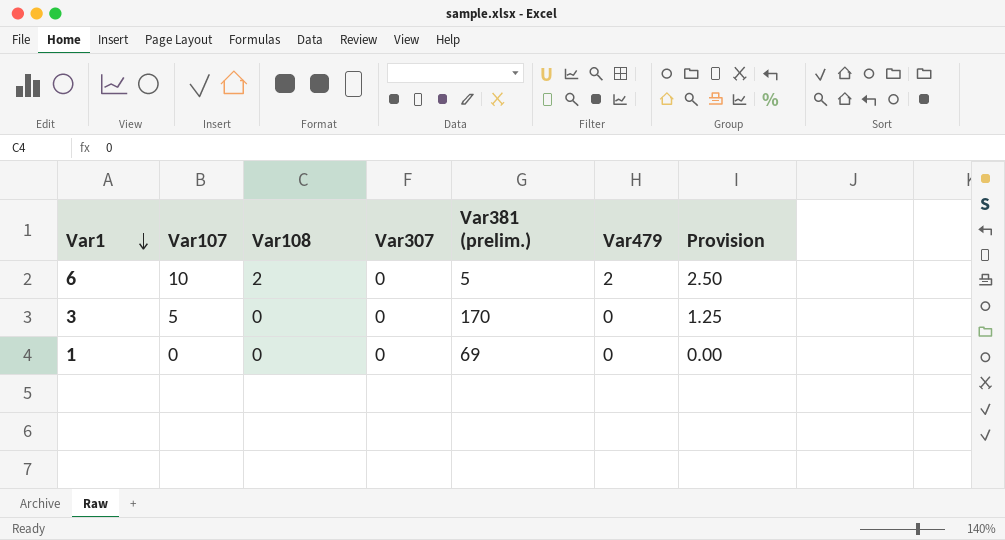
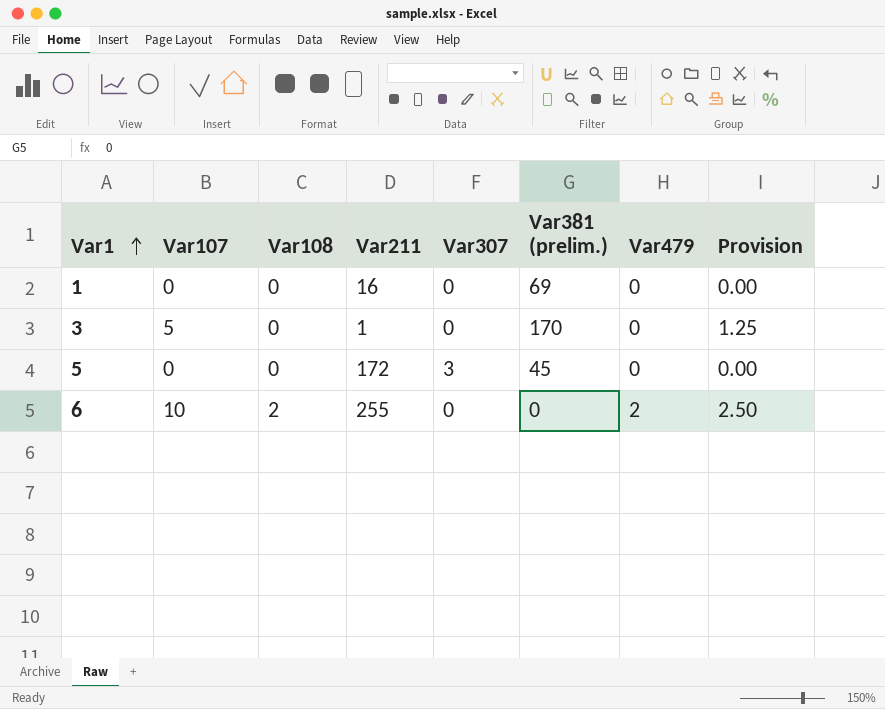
row order: Var1 descending -> Var1 ascending
column Var211 | position: none -> 4
row 5: none -> 0 | 0 | 172 | 3 | 45 | 0 | 0.00
6 | Var381 (prelim.): 5 -> 0

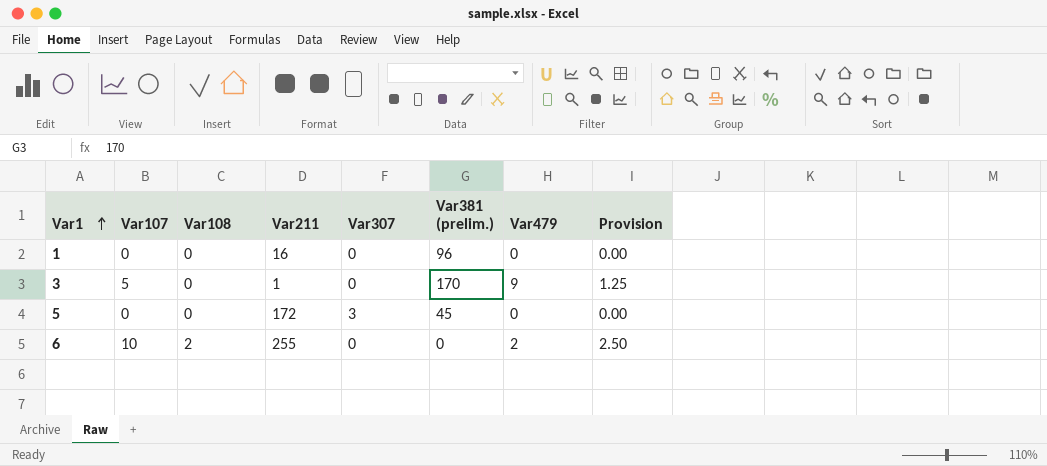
1 | Var381 (prelim.): 69 -> 96
3 | Var479: 0 -> 9

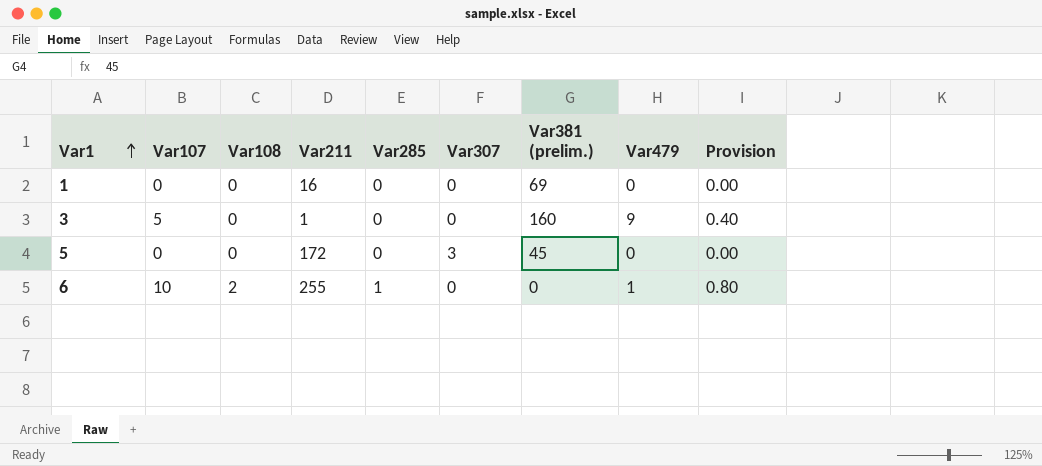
column Var285 | position: none -> 5
column Provision | formula: [Var107] * 0.25 -> [Var107] * 0.08
1 | Var381 (prelim.): 96 -> 69
3 | Var381 (prelim.): 170 -> 160
6 | Var479: 2 -> 1

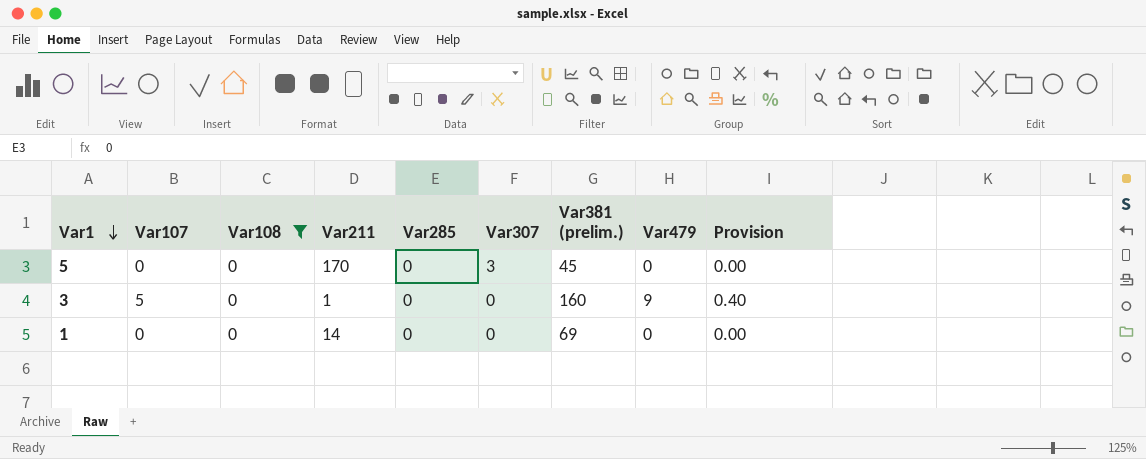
filter: none -> Var108 = 0
row order: Var1 ascending -> Var1 descending
5 | Var211: 172 -> 170
1 | Var211: 16 -> 14

